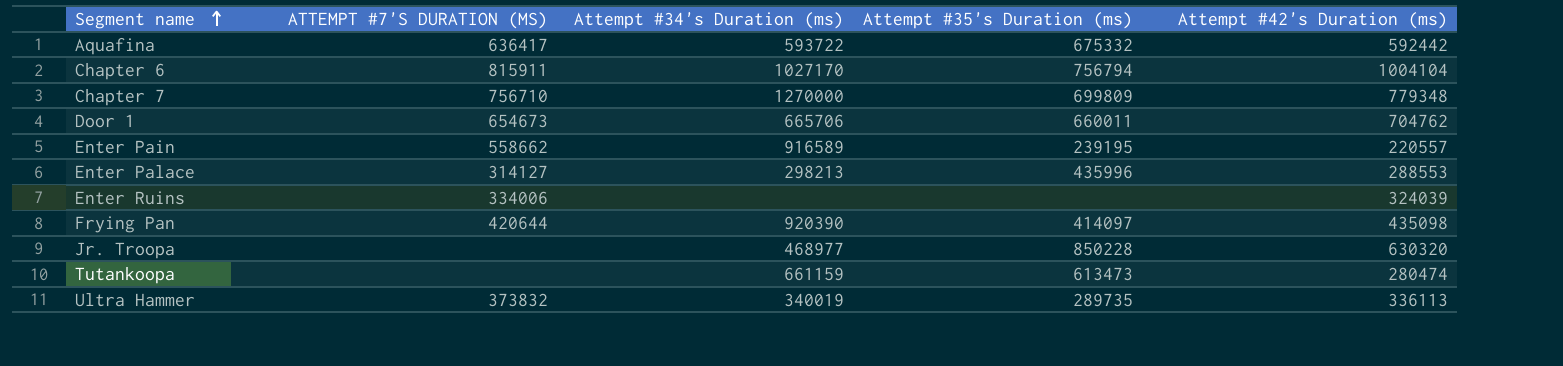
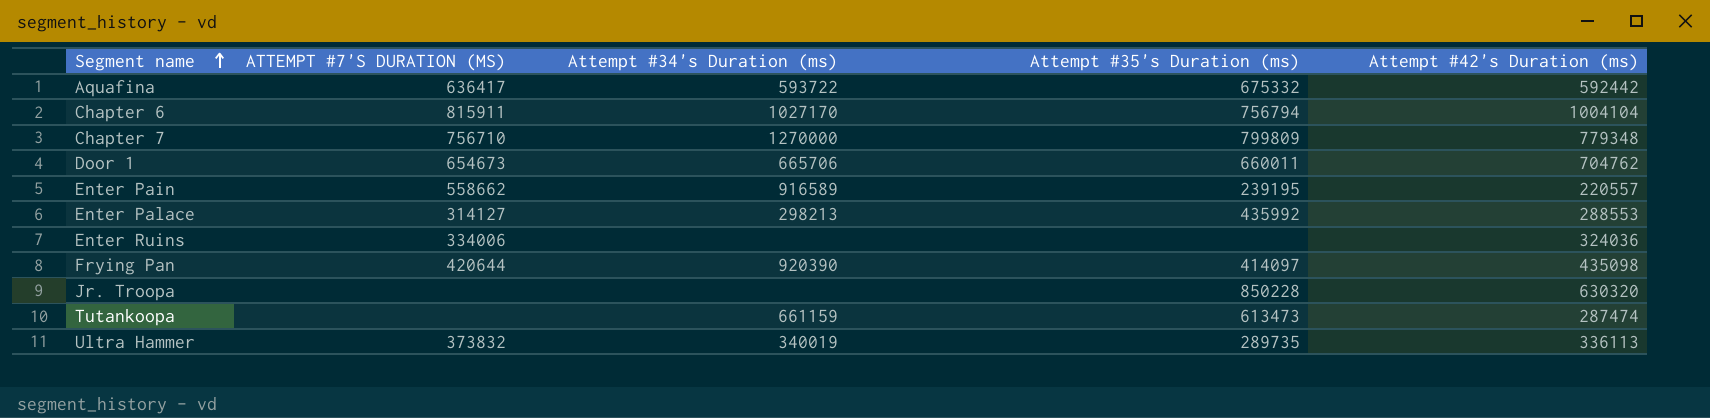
Chapter 7 | Attempt #35's Duration (ms): 699809 -> 799809
Enter Palace | Attempt #35's Duration (ms): 435996 -> 435992
Enter Ruins | Attempt #42's Duration (ms): 324039 -> 324036
Jr. Troopa | Attempt #34's Duration (ms): 468977 -> none
Tutankoopa | Attempt #42's Duration (ms): 280474 -> 287474

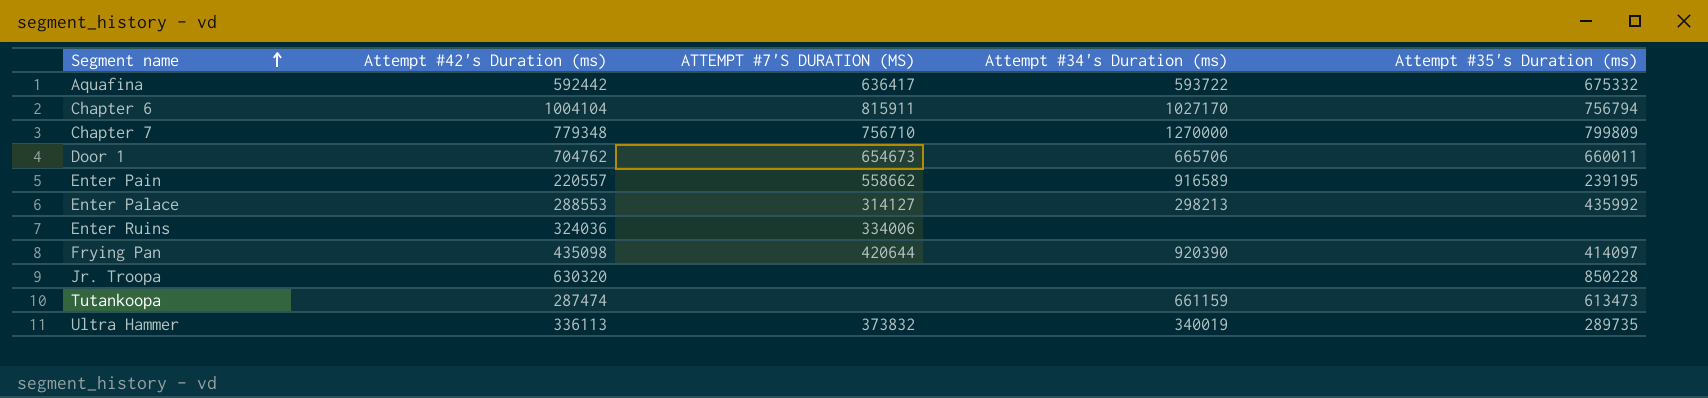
column Attempt #42's Duration (ms) | position: 5 -> 2

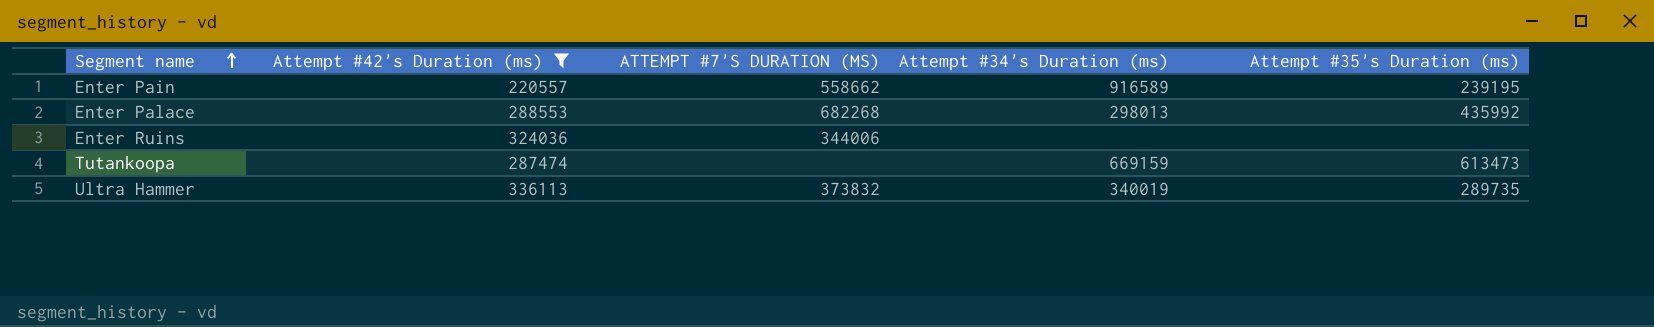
filter: none -> Attempt #42's Duration (ms) <= 336113
Enter Palace | ATTEMPT #7'S DURATION (MS): 314127 -> 682268
Enter Palace | Attempt #34's Duration (ms): 298213 -> 298013
Enter Ruins | ATTEMPT #7'S DURATION (MS): 334006 -> 344006
Tutankoopa | Attempt #34's Duration (ms): 661159 -> 669159

